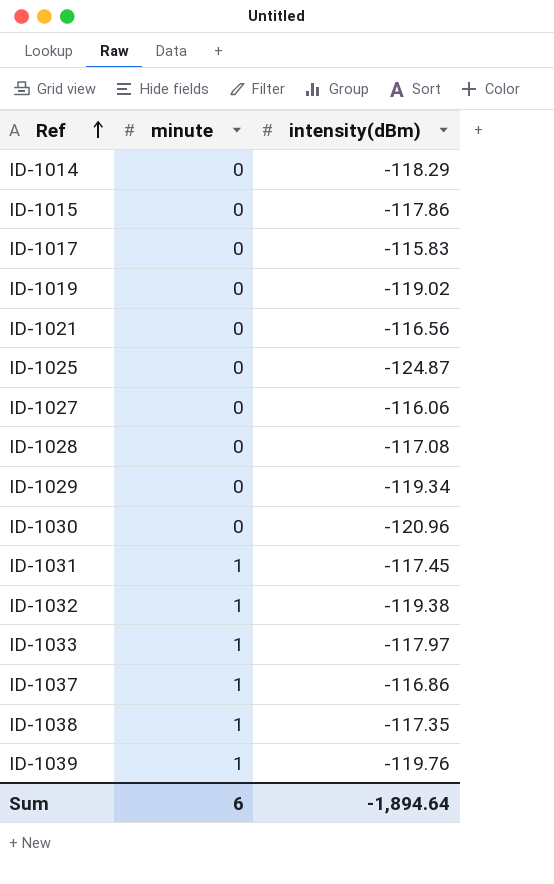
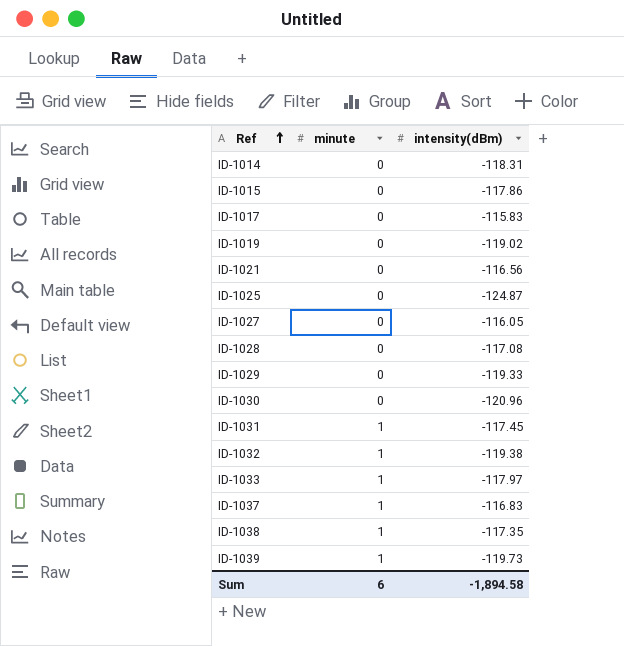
ID-1014 | intensity(dBm): -118.29 -> -118.31
ID-1027 | intensity(dBm): -116.06 -> -116.05
ID-1029 | intensity(dBm): -119.34 -> -119.33
ID-1037 | intensity(dBm): -116.86 -> -116.83
ID-1039 | intensity(dBm): -119.76 -> -119.73
Sum | intensity(dBm): -1,894.64 -> -1,894.58

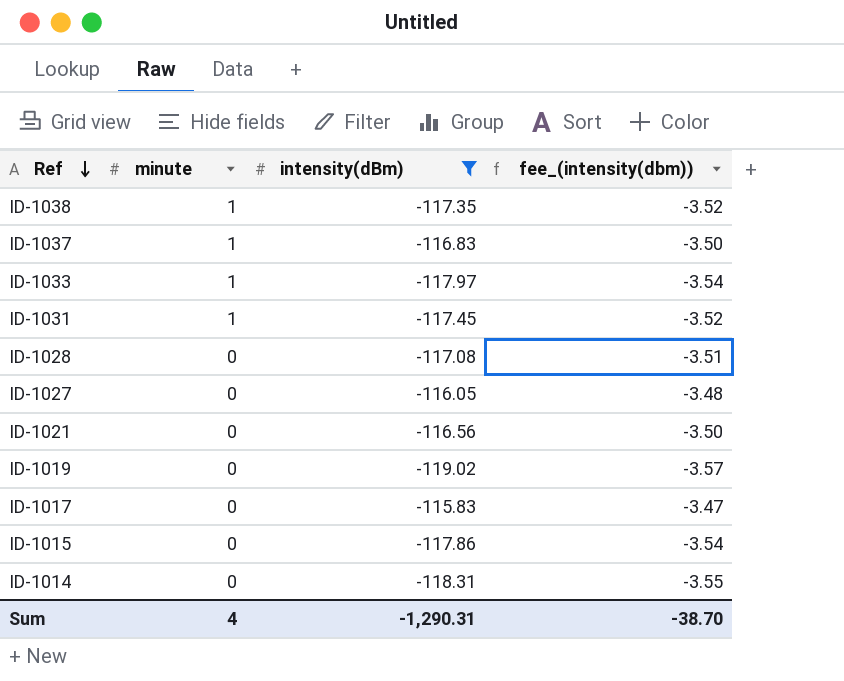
filter: none -> intensity(dBm) >= -119.02
row order: Ref ascending -> Ref descending
column fee_(intensity(dbm)) | formula: none -> [intensity(dBm)] * 0.03
Sum | minute: 6 -> 4
Sum | intensity(dBm): -1,894.58 -> -1,290.31

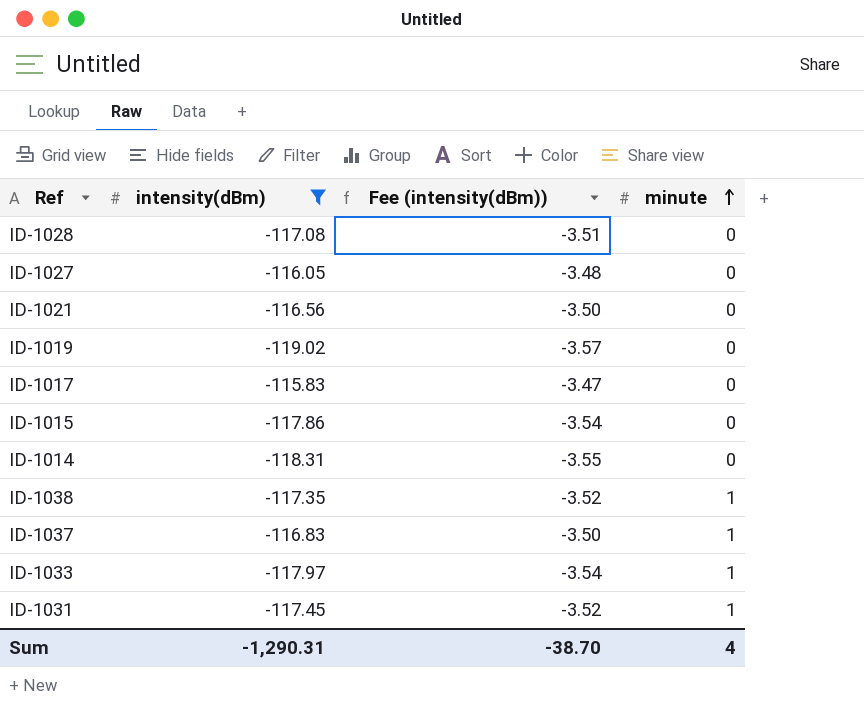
row order: Ref descending -> minute ascending
column name: fee_(intensity(dbm)) -> Fee (intensity(dBm))
column minute | position: 2 -> 4

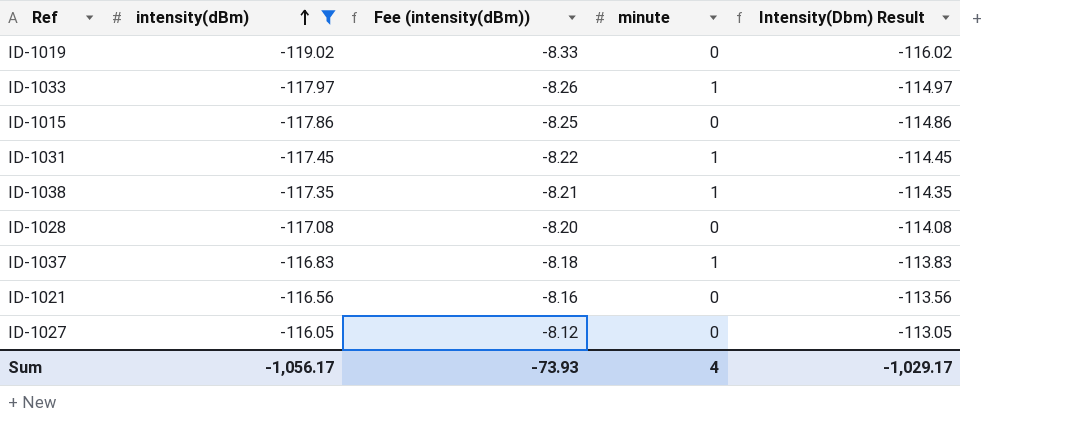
row order: minute ascending -> intensity(dBm) ascending
column Fee (intensity(dBm)) | formula: [intensity(dBm)] * 0.03 -> [intensity(dBm)] * 0.07
column Intensity(Dbm) Result | formula: none -> [intensity(dBm)] + 3
row ID-1017: -115.83 | -3.47 | 0 -> none
row ID-1014: -118.31 | -3.55 | 0 -> none
Sum | intensity(dBm): -1,290.31 -> -1,056.17
Sum | Fee (intensity(dBm)): -38.70 -> -73.93

